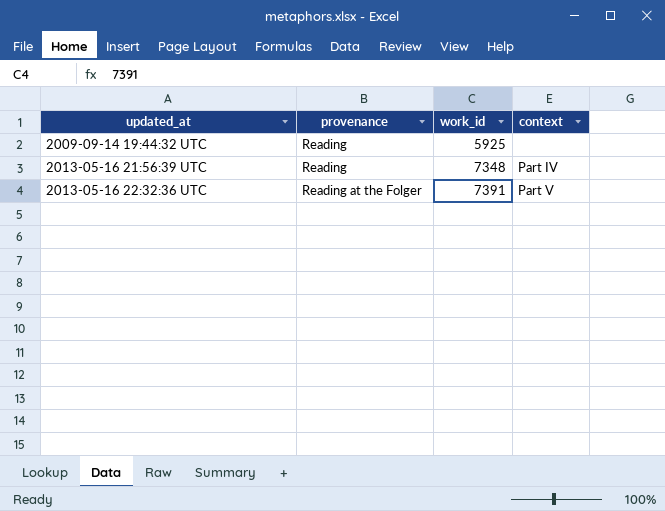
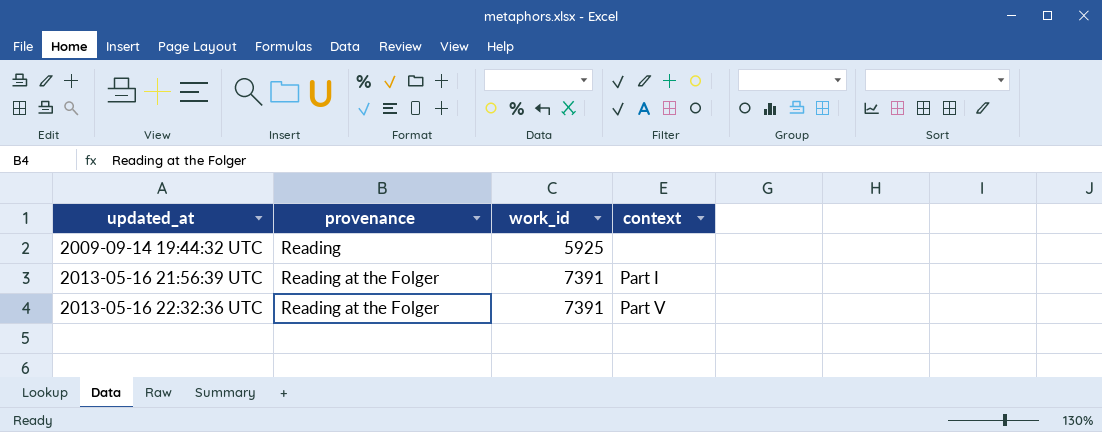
2013-05-16 21:56:39 UTC | provenance: Reading -> Reading at the Folger
2013-05-16 21:56:39 UTC | work_id: 7348 -> 7391
2013-05-16 21:56:39 UTC | context: Part IV -> Part I

